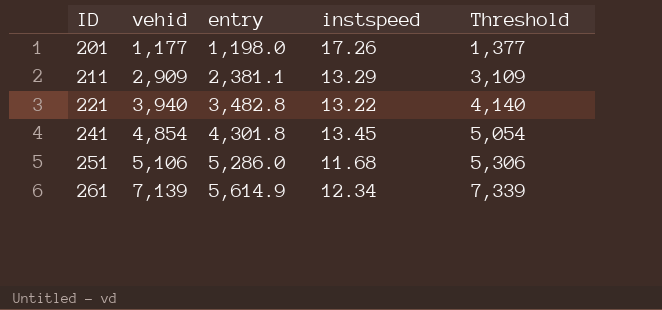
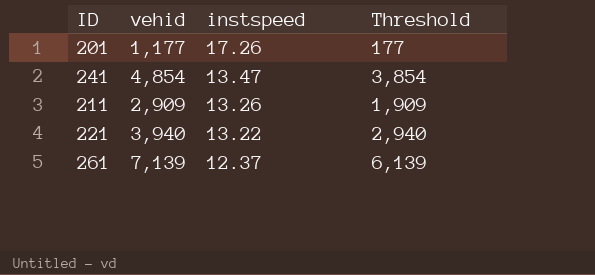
row order: ID ascending -> instspeed descending
column entry | position: 3 -> none
column Threshold | formula: [vehid] + 200 -> [vehid] - 1000
row 251: 5,106 | 5,286.0 | 11.68 | 5,306 -> none
241 | instspeed: 13.45 -> 13.47
211 | instspeed: 13.29 -> 13.26
261 | instspeed: 12.34 -> 12.37

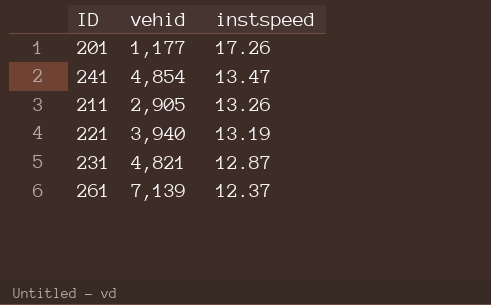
column Threshold | formula: [vehid] - 1000 -> none
211 | vehid: 2,909 -> 2,905
221 | instspeed: 13.22 -> 13.19
row 231: none -> 4,821 | 12.87

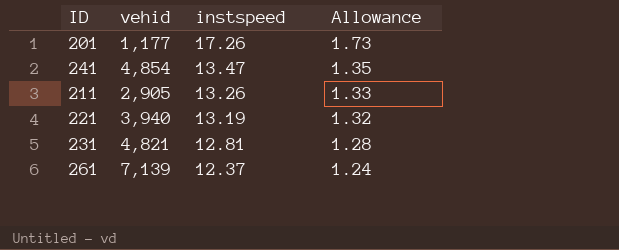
column Allowance | formula: none -> [instspeed] * 0.1
231 | instspeed: 12.87 -> 12.81

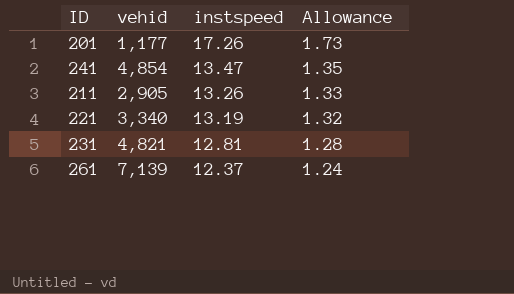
221 | vehid: 3,940 -> 3,340

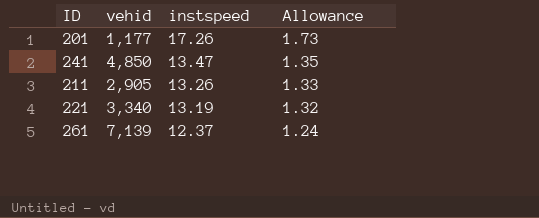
row 231: 4,821 | 12.81 | 1.28 -> none
241 | vehid: 4,854 -> 4,850

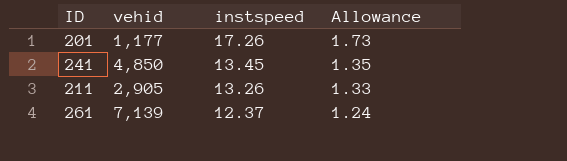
row 221: 3,340 | 13.19 | 1.32 -> none
241 | instspeed: 13.47 -> 13.45

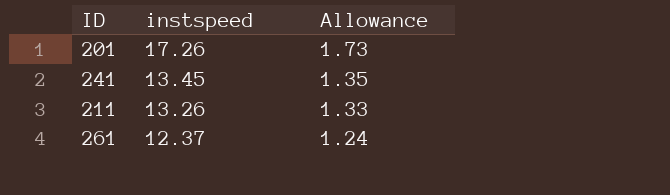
column vehid | position: 2 -> none

